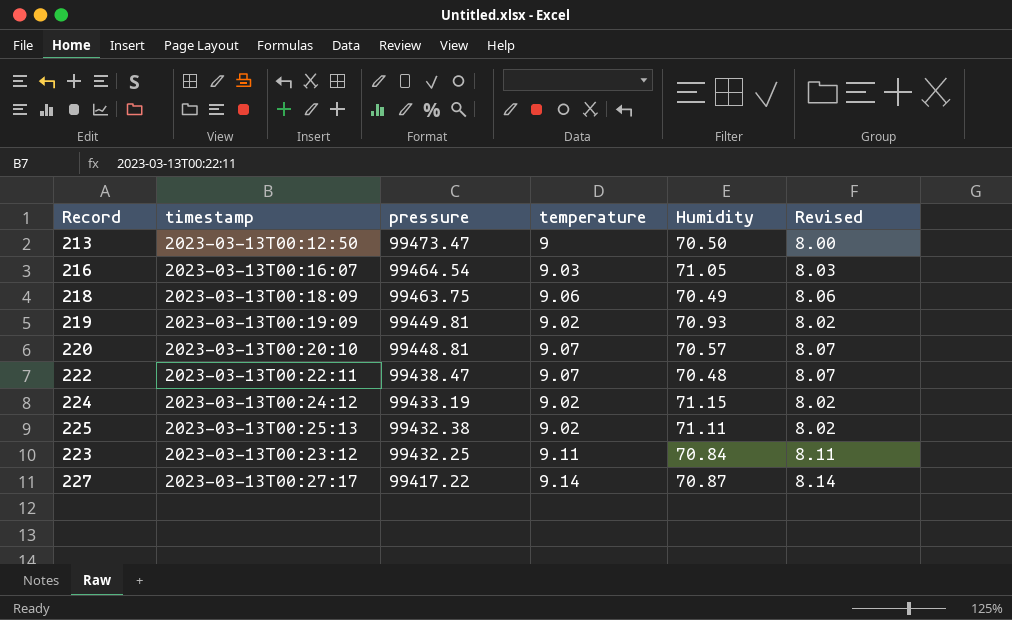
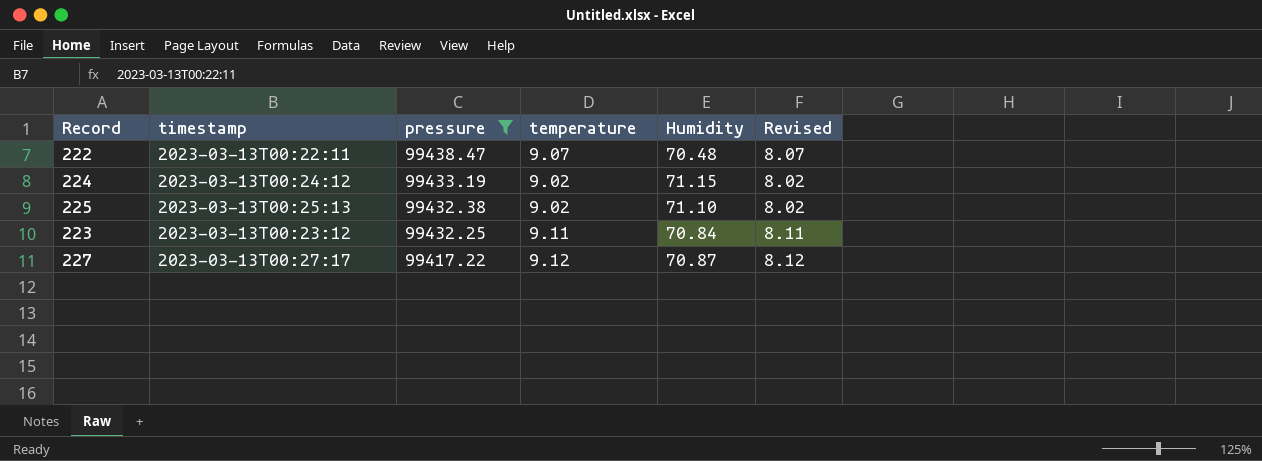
filter: none -> pressure <= 99438.47
225 | Humidity: 71.11 -> 71.10
227 | temperature: 9.14 -> 9.12
227 | Revised: 8.14 -> 8.12

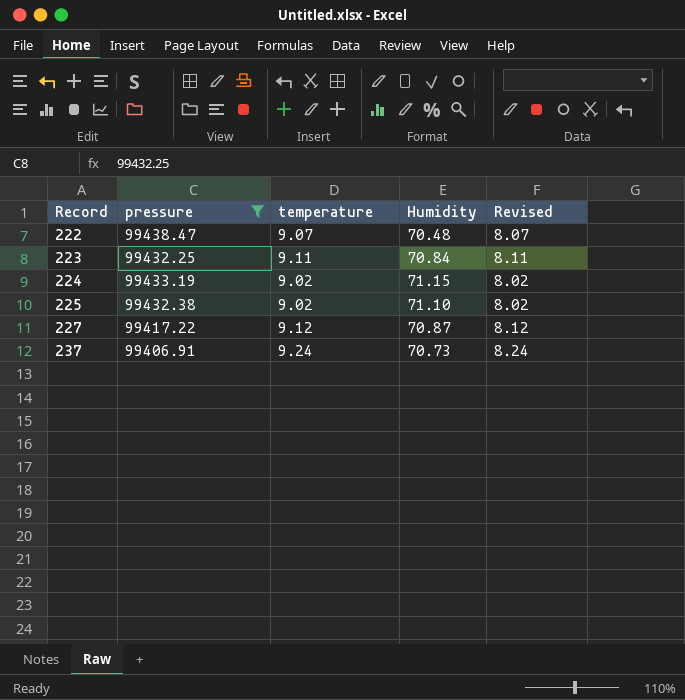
row order: pressure descending -> Record ascending
column timestamp | position: 2 -> none
row 237: none -> 99406.91 | 9.24 | 70.73 | 8.24

